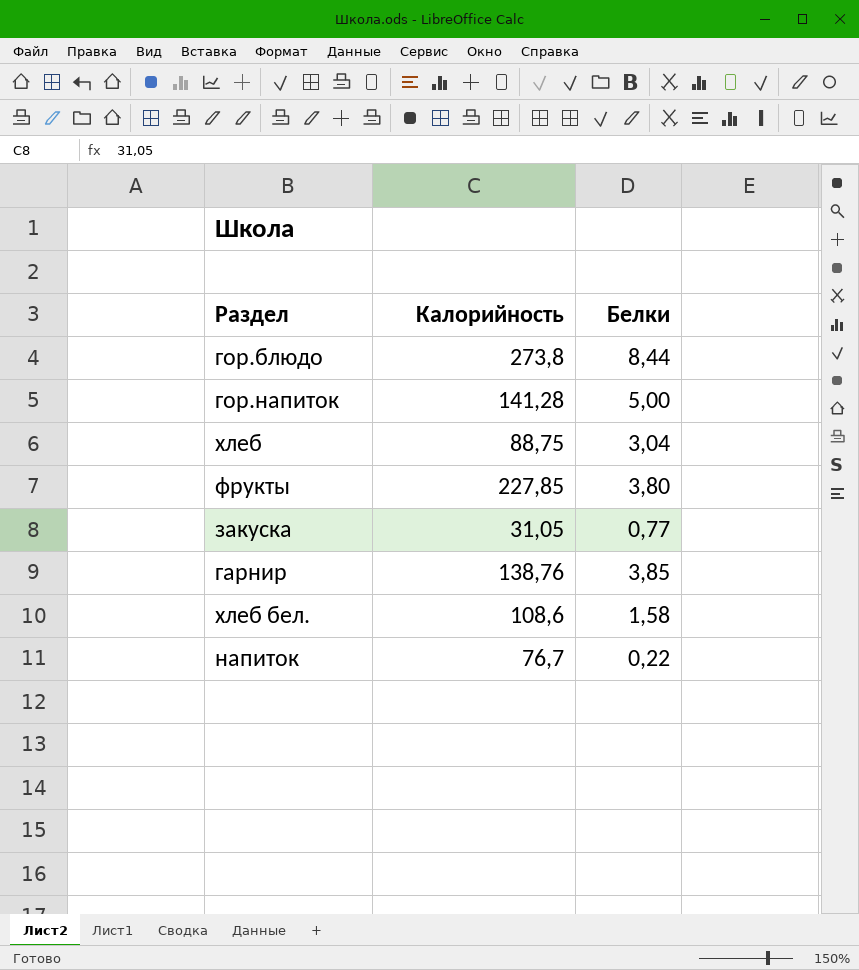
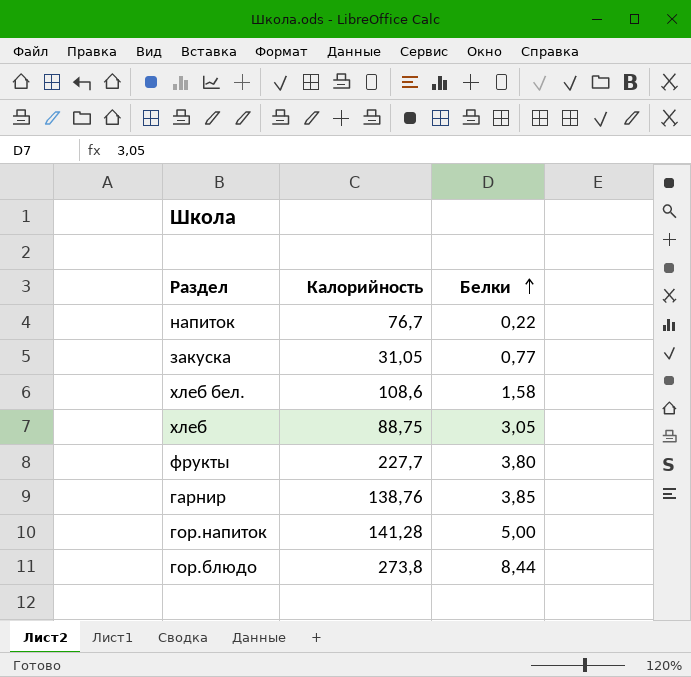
row order: none -> Белки ascending
хлеб | Белки: 3,04 -> 3,05
фрукты | Калорийность: 227,85 -> 227,7

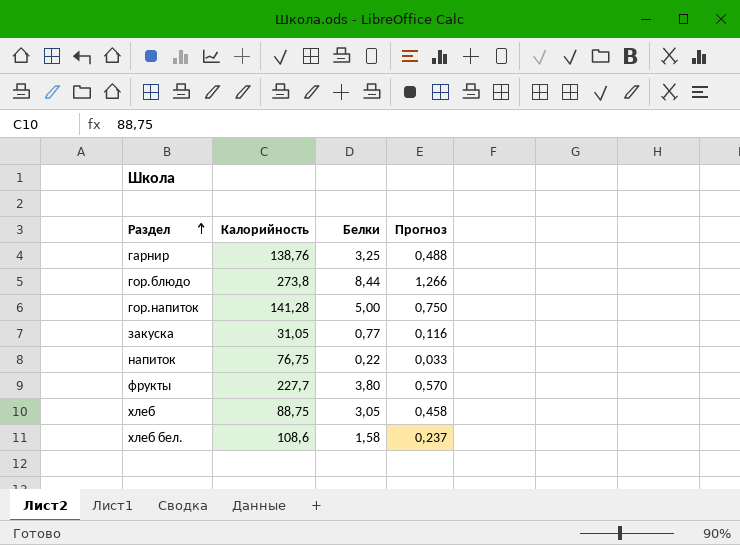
row order: Белки ascending -> Раздел ascending
column Прогноз | formula: none -> [Белки] * 0,15
гарнир | Белки: 3,85 -> 3,25
напиток | Калорийность: 76,7 -> 76,75

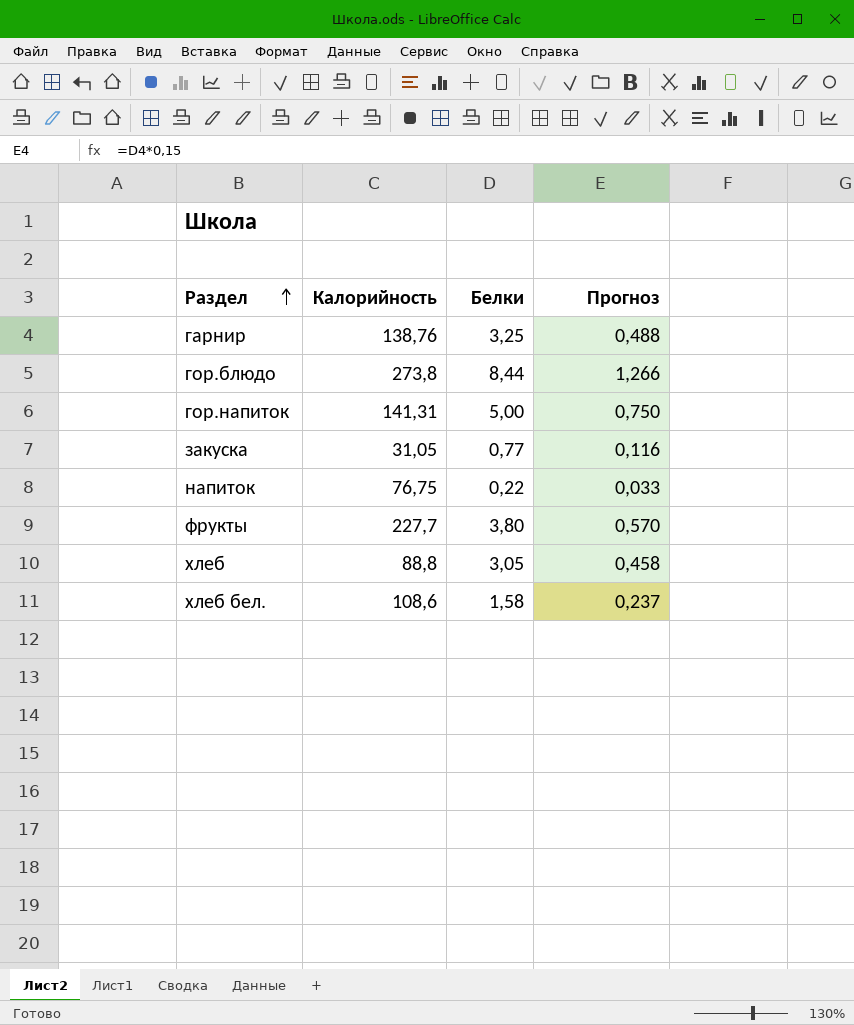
гор.напиток | Калорийность: 141,28 -> 141,31
хлеб | Калорийность: 88,75 -> 88,8

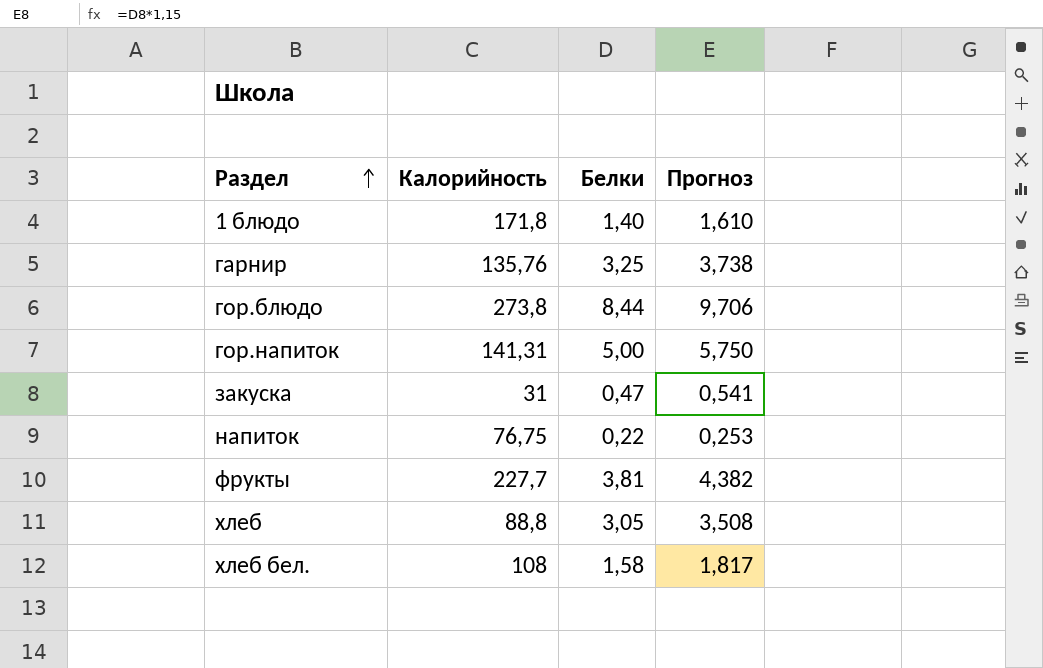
column Прогноз | formula: [Белки] * 0,15 -> [Белки] * 1,15
row 1 блюдо: none -> 171,8 | 1,40 | 1,610
гарнир | Калорийность: 138,76 -> 135,76
закуска | Калорийность: 31,05 -> 31
закуска | Белки: 0,77 -> 0,47
фрукты | Белки: 3,80 -> 3,81
хлеб бел. | Калорийность: 108,6 -> 108

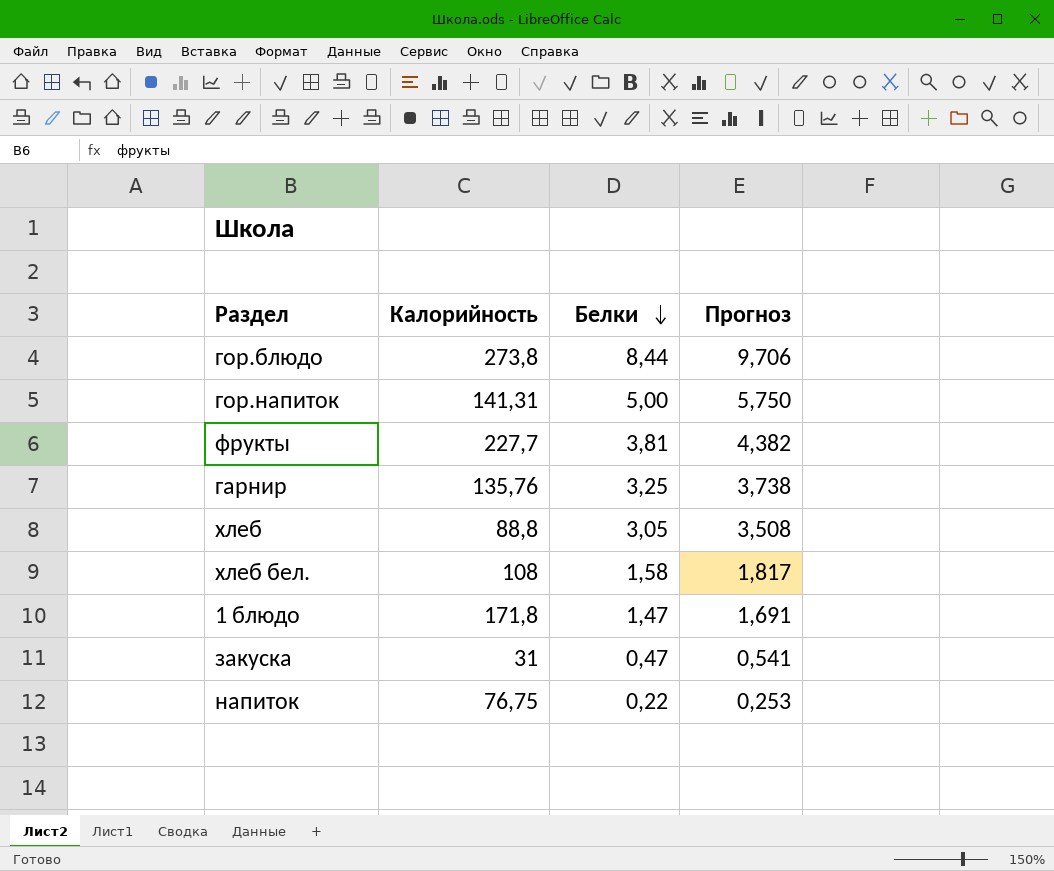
row order: Раздел ascending -> Белки descending
1 блюдо | Белки: 1,40 -> 1,47
1 блюдо | Прогноз: 1,610 -> 1,691

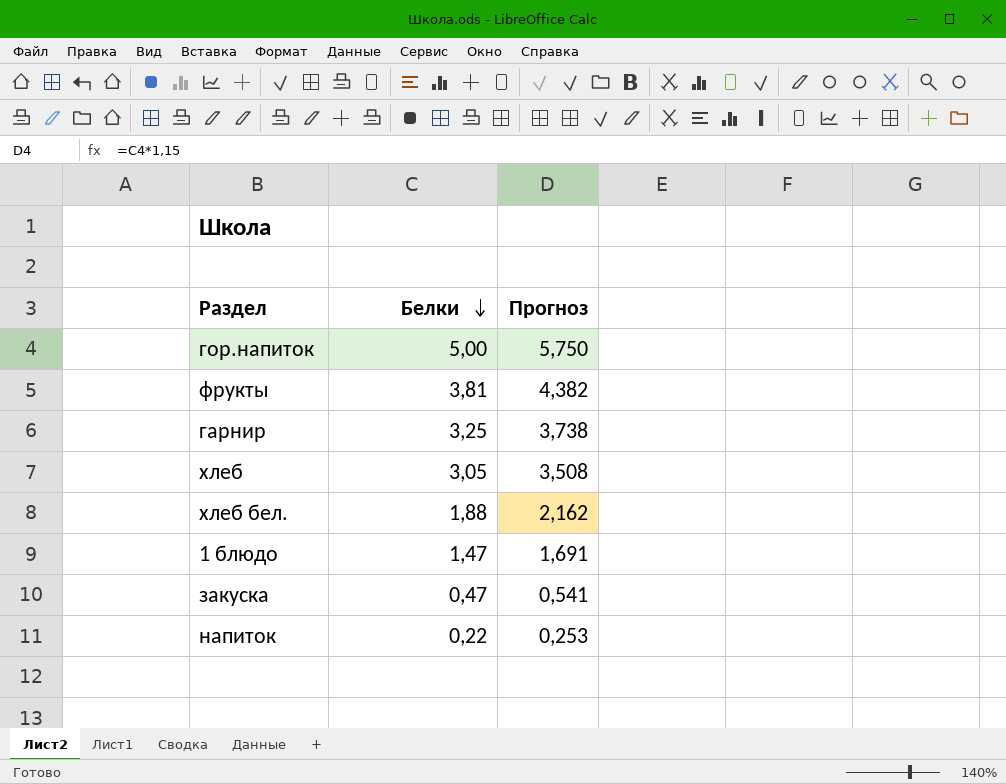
column Калорийность | position: 2 -> none
row гор.блюдо: 273,8 | 8,44 | 9,706 -> none
хлеб бел. | Белки: 1,58 -> 1,88
хлеб бел. | Прогноз: 1,817 -> 2,162

